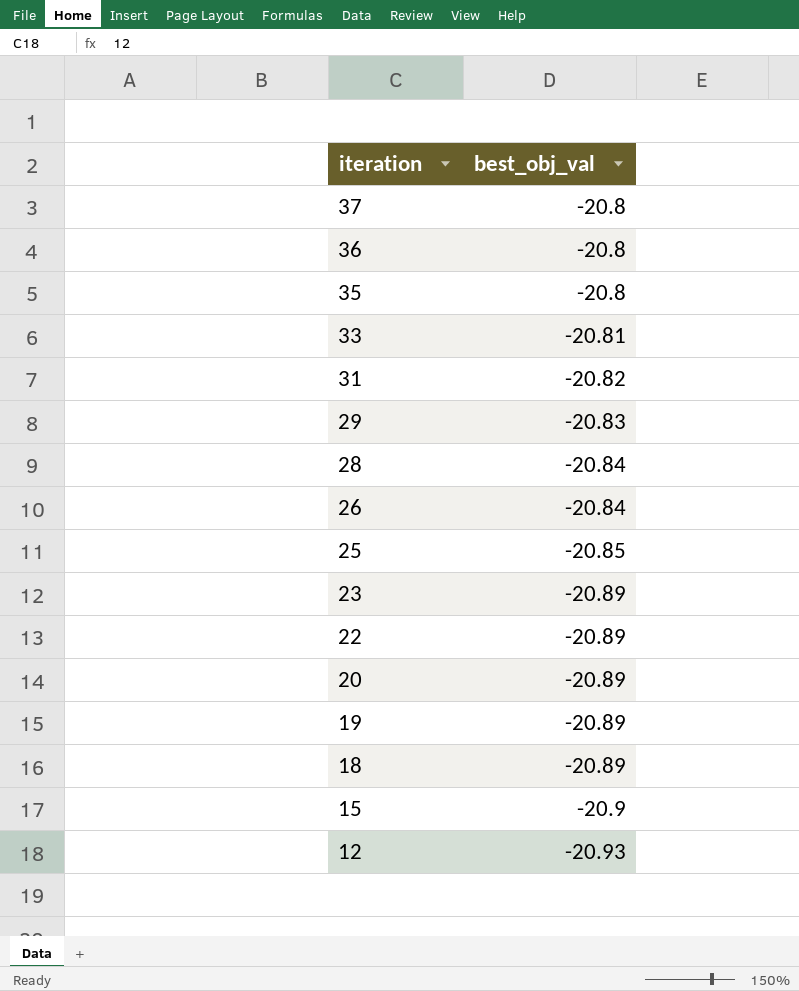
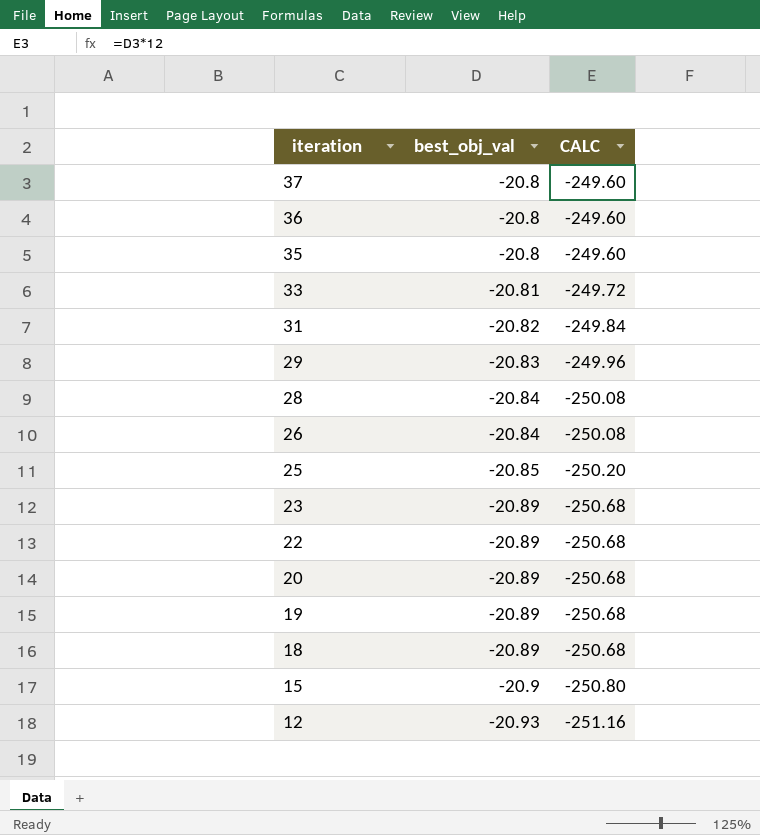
column CALC | formula: none -> [best_obj_val] * 12

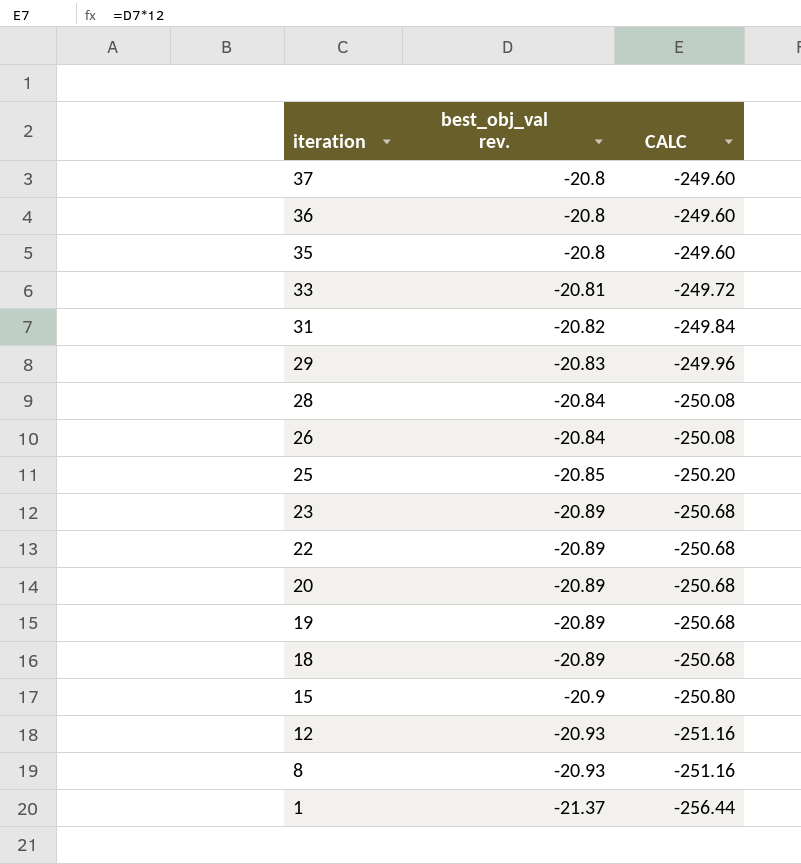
column name: best_obj_val -> best_obj_val rev.
row 8: none -> -20.93 | -251.16
row 1: none -> -21.37 | -256.44

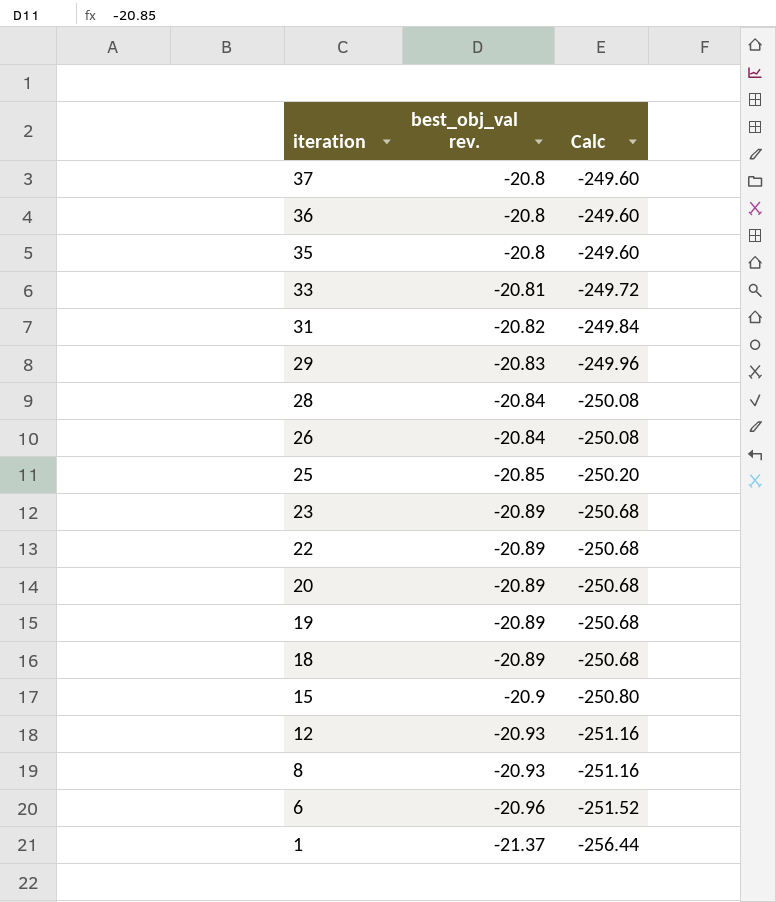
column name: CALC -> Calc
row 6: none -> -20.96 | -251.52

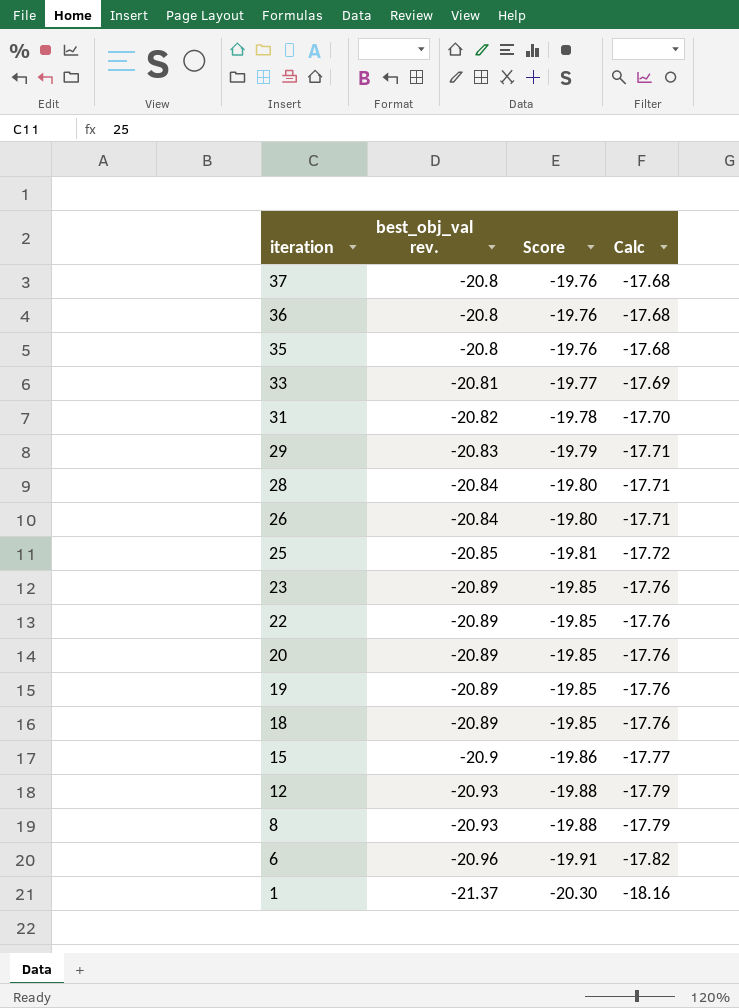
column Score | formula: none -> [best_obj_val rev.] * 0.95
column Calc | formula: [best_obj_val rev.] * 12 -> [best_obj_val rev.] * 0.85

